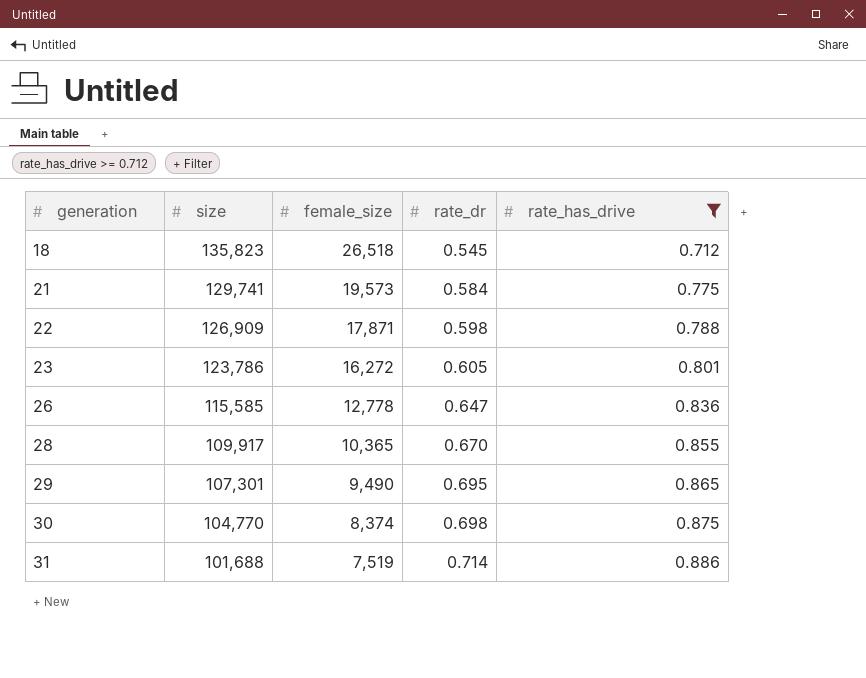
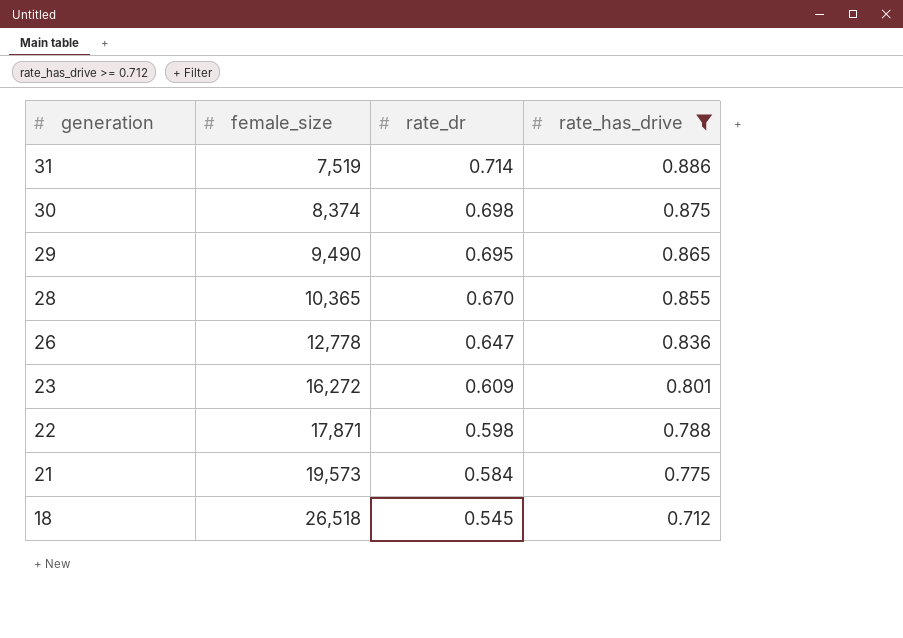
row order: generation ascending -> generation descending
column size | position: 2 -> none
23 | rate_dr: 0.605 -> 0.609

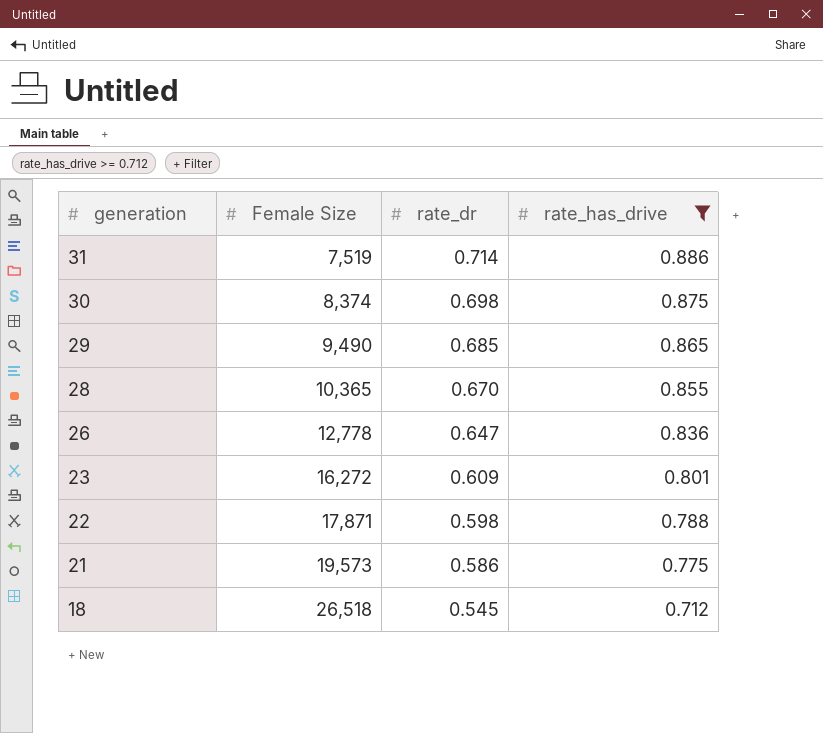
column name: female_size -> Female Size
29 | rate_dr: 0.695 -> 0.685
21 | rate_dr: 0.584 -> 0.586

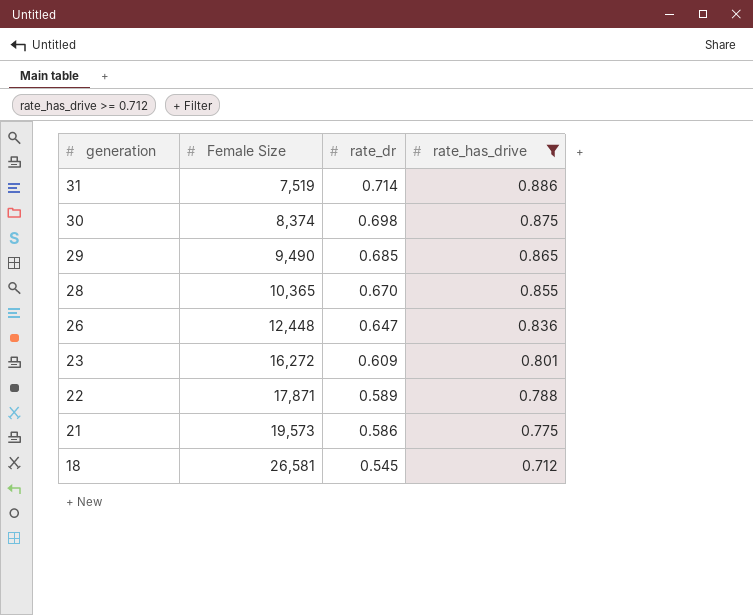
26 | Female Size: 12,778 -> 12,448
22 | rate_dr: 0.598 -> 0.589
18 | Female Size: 26,518 -> 26,581

